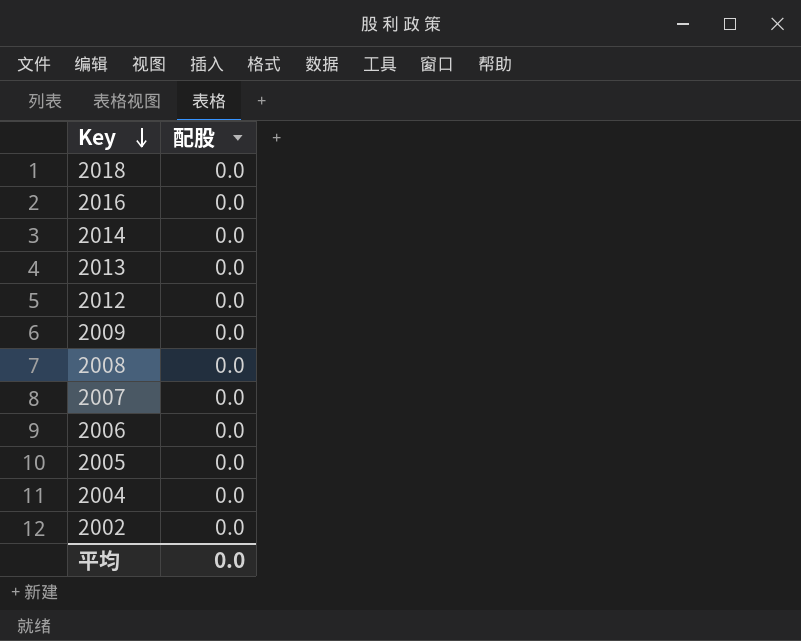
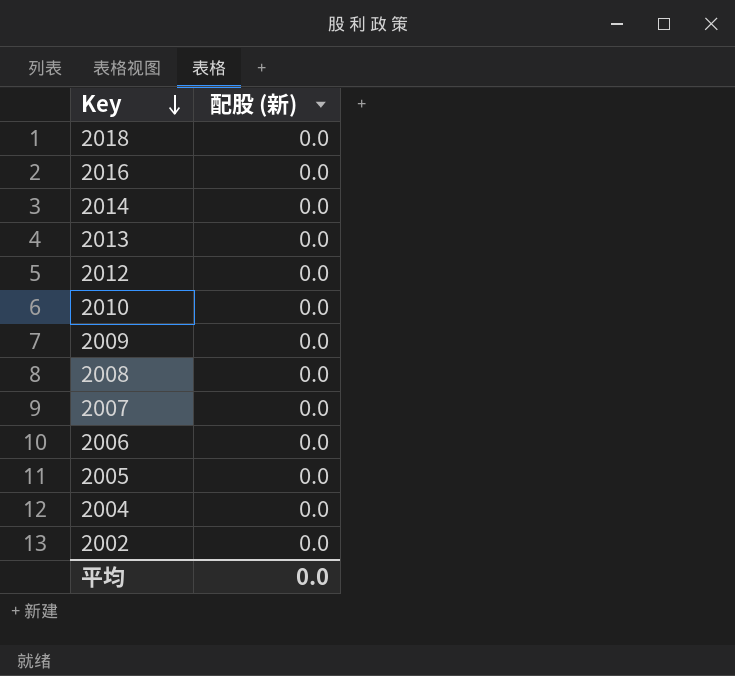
column name: 配股 -> 配股 (新)
row 2010: none -> 0.0

